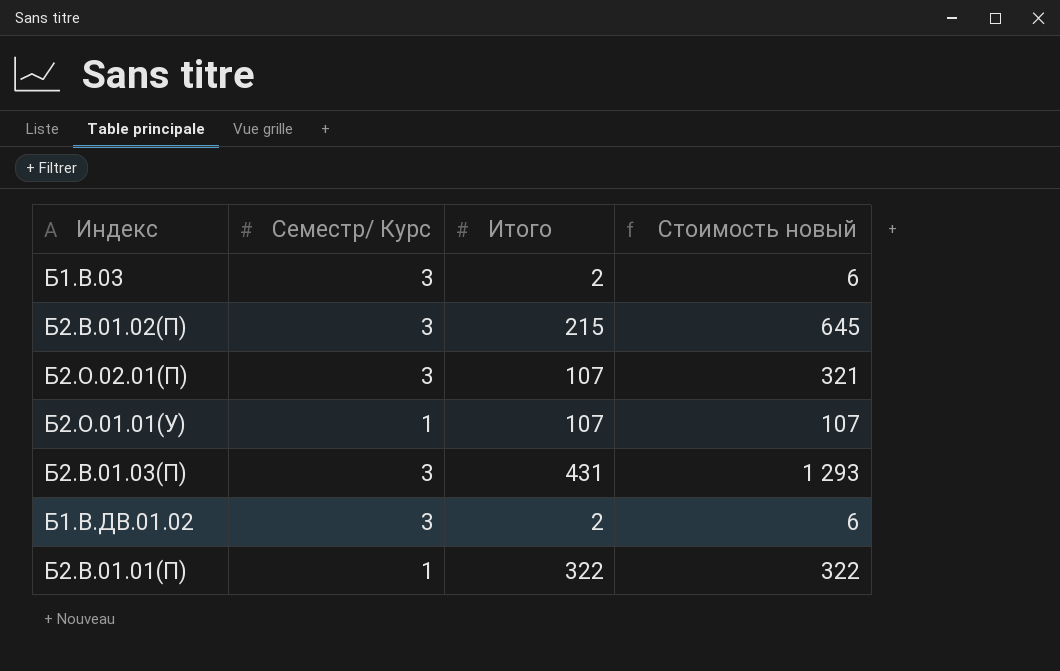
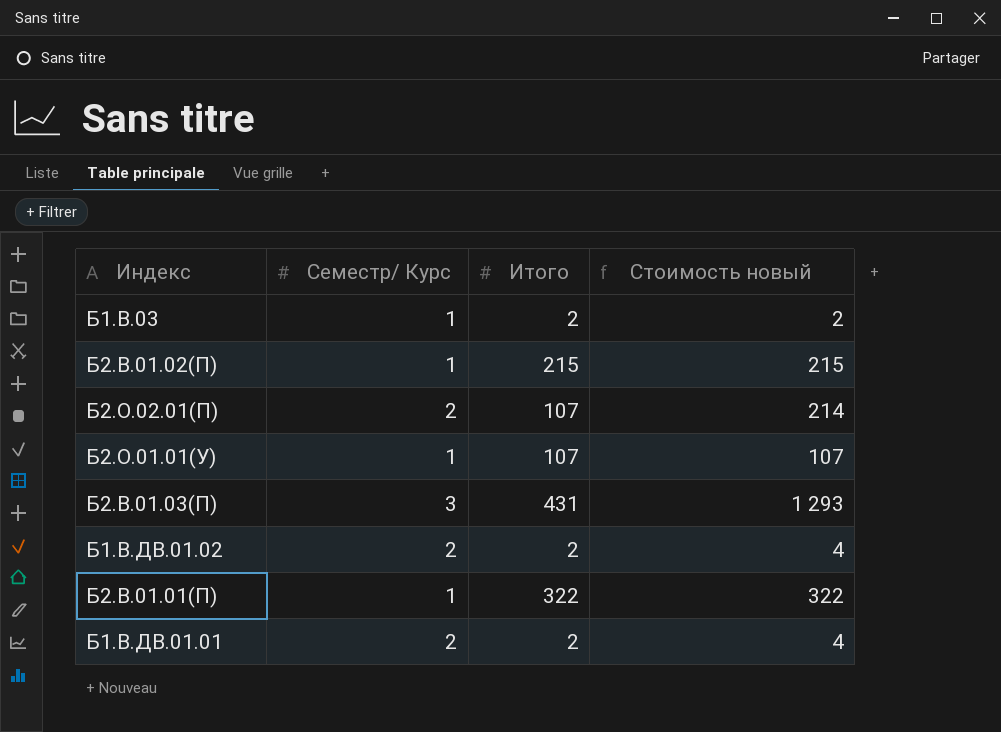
Б1.В.03 | Семестр/ Курс: 3 -> 1
Б1.В.03 | Стоимость новый: 6 -> 2
Б2.В.01.02(П) | Семестр/ Курс: 3 -> 1
Б2.В.01.02(П) | Стоимость новый: 645 -> 215
Б2.О.02.01(П) | Семестр/ Курс: 3 -> 2
Б2.О.02.01(П) | Стоимость новый: 321 -> 214
Б1.В.ДВ.01.02 | Семестр/ Курс: 3 -> 2
Б1.В.ДВ.01.02 | Стоимость новый: 6 -> 4
row Б1.В.ДВ.01.01: none -> 2 | 2 | 4

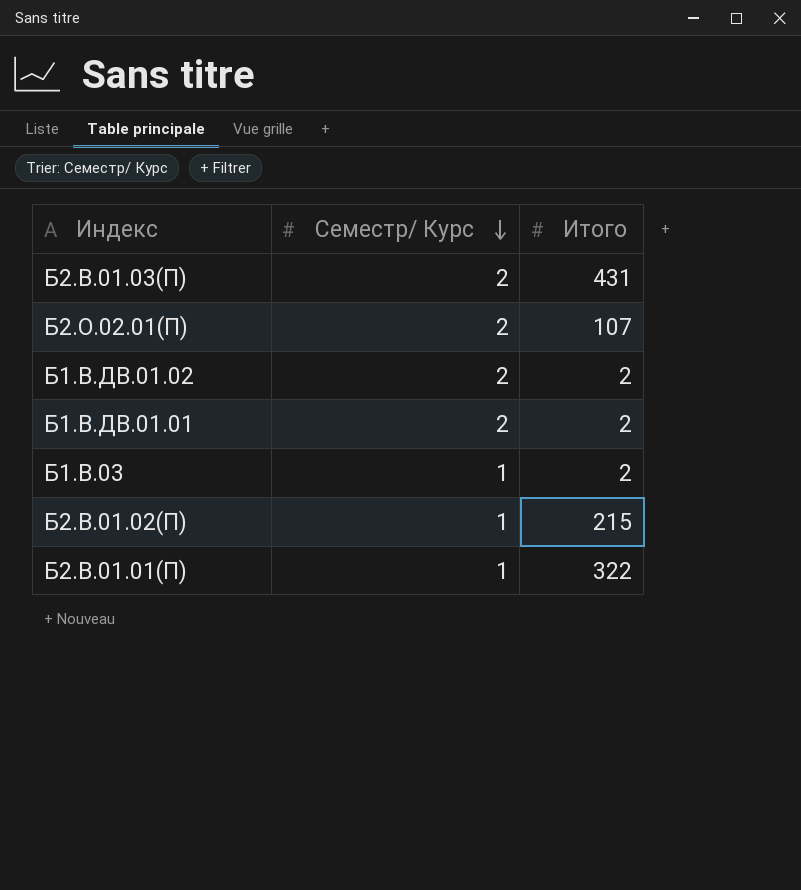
row order: none -> Семестр/ Курс descending
column Стоимость новый | formula: [Семестр/ Курс] * [Итого] -> none
row Б2.О.01.01(У): 1 | 107 | 107 -> none
Б2.В.01.03(П) | Семестр/ Курс: 3 -> 2

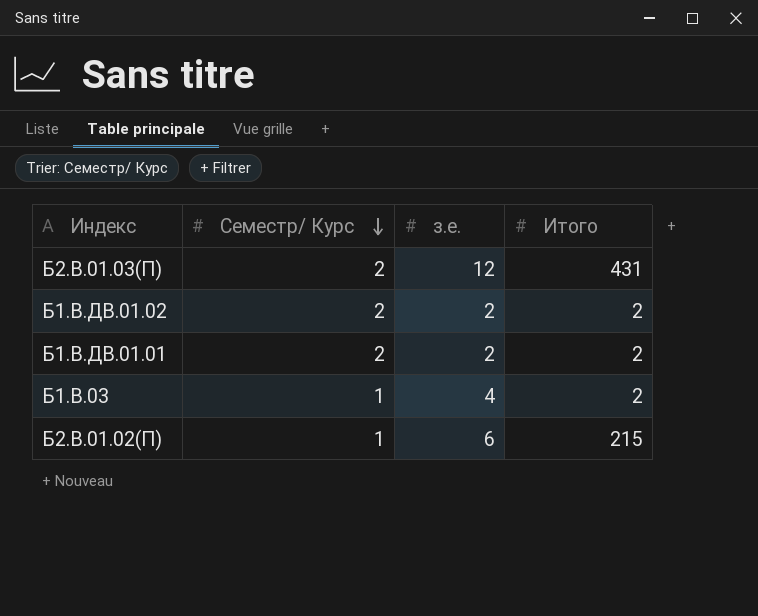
column з.е. | position: none -> 3
row Б2.О.02.01(П): 2 | 107 -> none
row Б2.В.01.01(П): 1 | 322 -> none

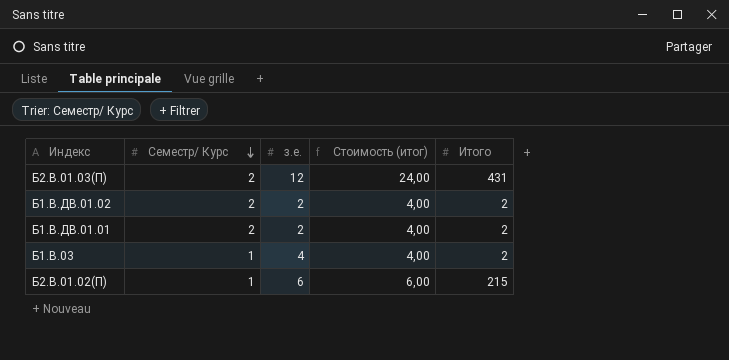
column Стоимость (итог) | formula: none -> [Семестр/ Курс] * [з.е.]

